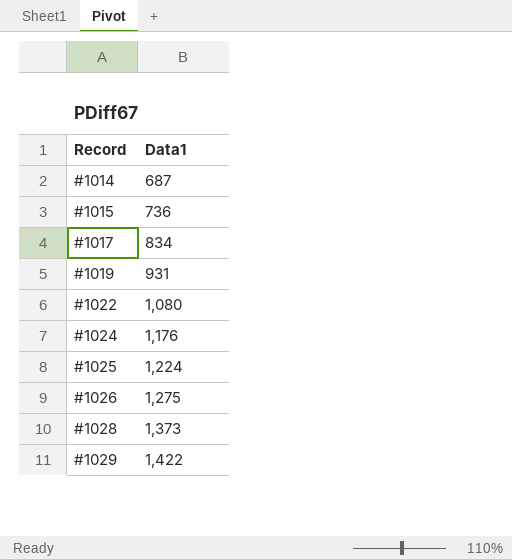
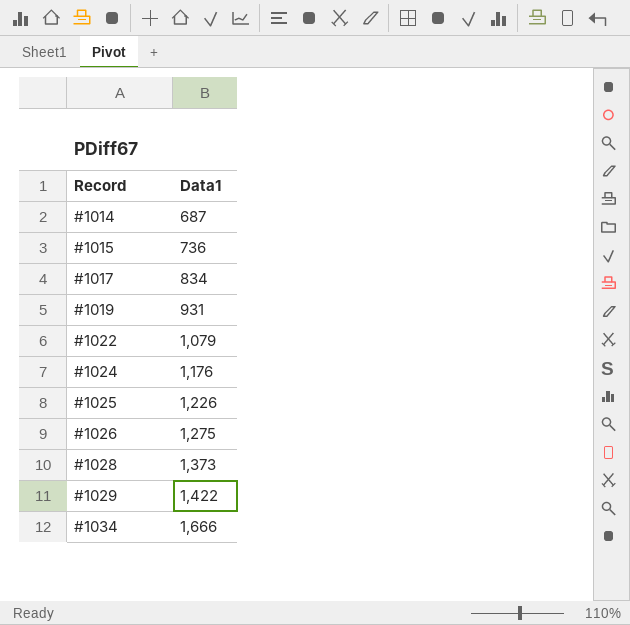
#1022 | Data1: 1,080 -> 1,079
#1025 | Data1: 1,224 -> 1,226
row #1034: none -> 1,666

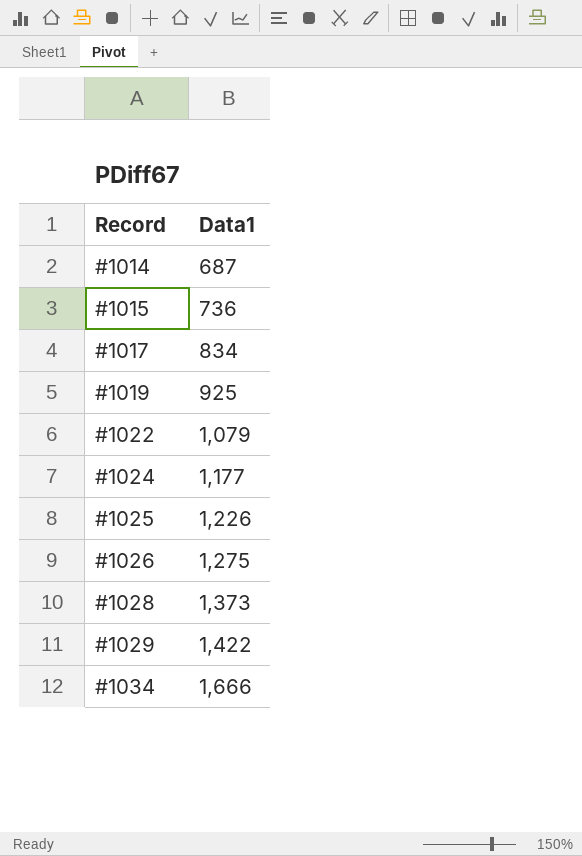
#1019 | Data1: 931 -> 925
#1024 | Data1: 1,176 -> 1,177

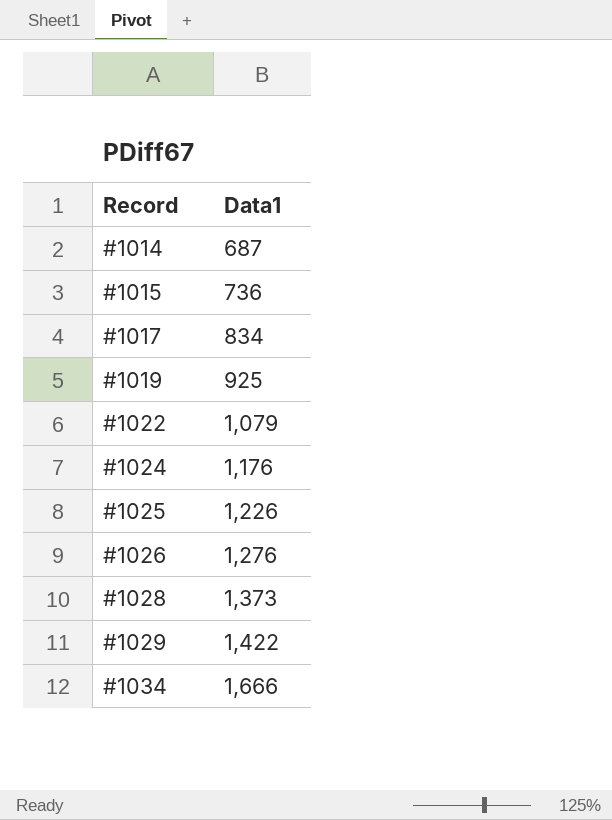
#1024 | Data1: 1,177 -> 1,176
#1026 | Data1: 1,275 -> 1,276

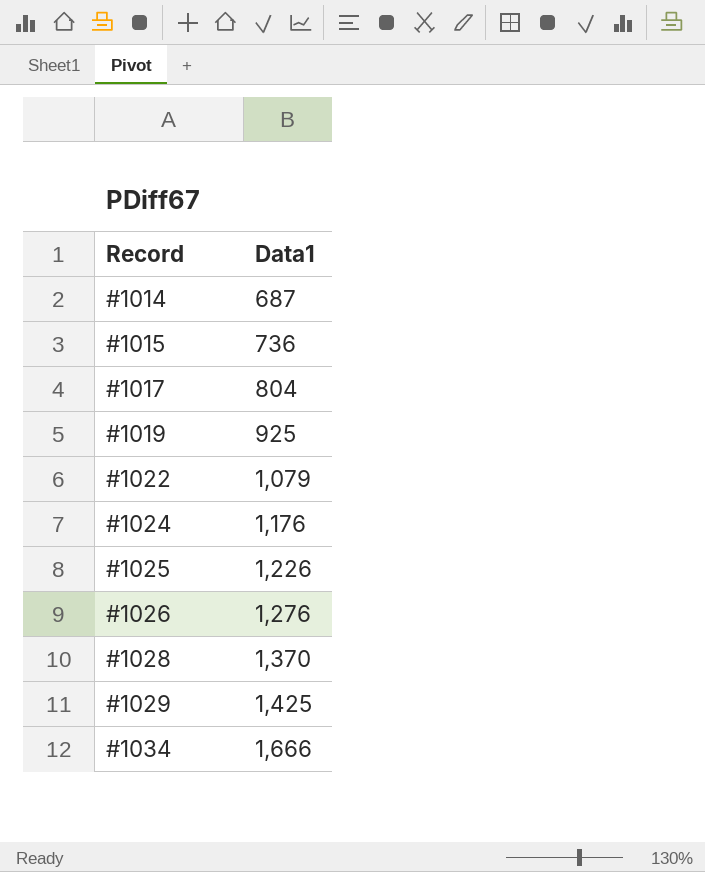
#1017 | Data1: 834 -> 804
#1028 | Data1: 1,373 -> 1,370
#1029 | Data1: 1,422 -> 1,425

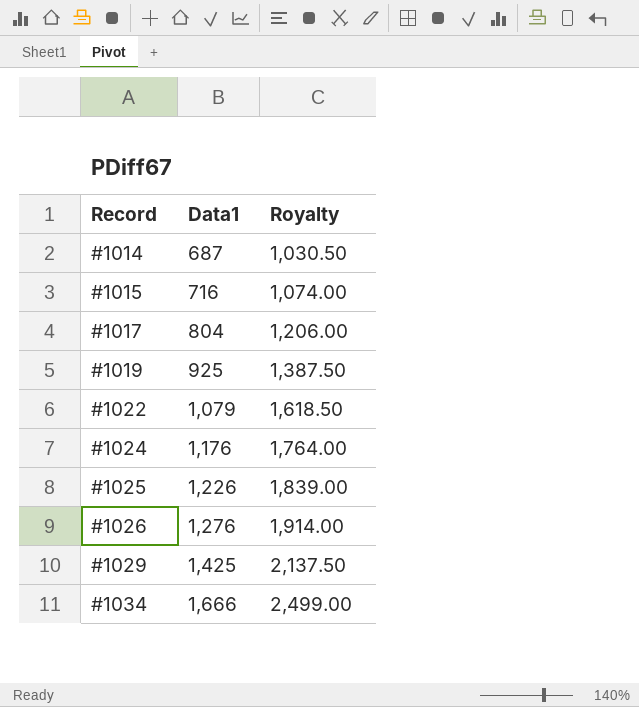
column Royalty | formula: none -> [Data1] * 1.5
row #1028: 1,370 -> none
#1015 | Data1: 736 -> 716

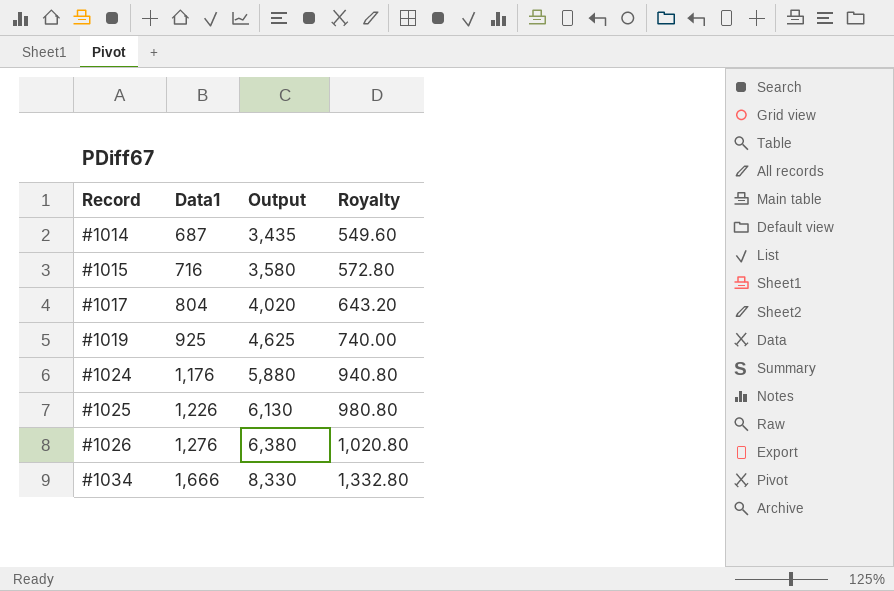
column Output | formula: none -> [Data1] * 5
column Royalty | formula: [Data1] * 1.5 -> [Data1] * 0.8
row #1022: 1,079 | 1,618.50 -> none
row #1029: 1,425 | 2,137.50 -> none

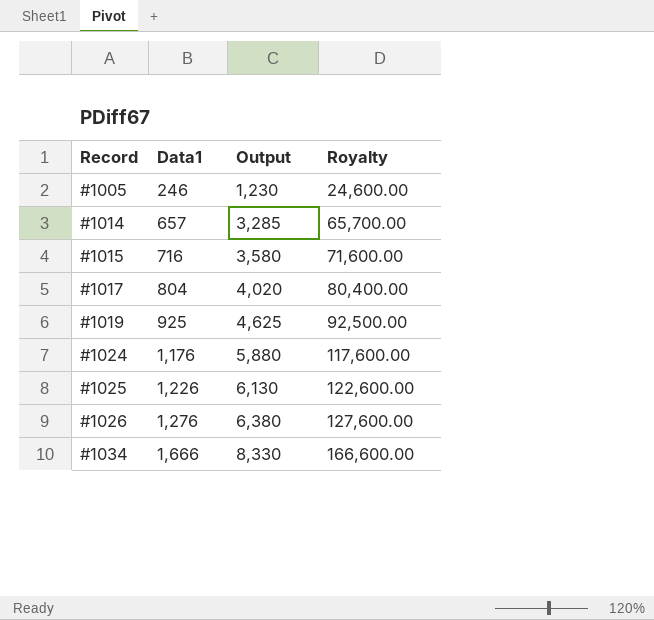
column Royalty | formula: [Data1] * 0.8 -> [Data1] * 100
row #1005: none -> 246 | 1,230 | 24,600.00
#1014 | Data1: 687 -> 657
#1014 | Output: 3,435 -> 3,285

